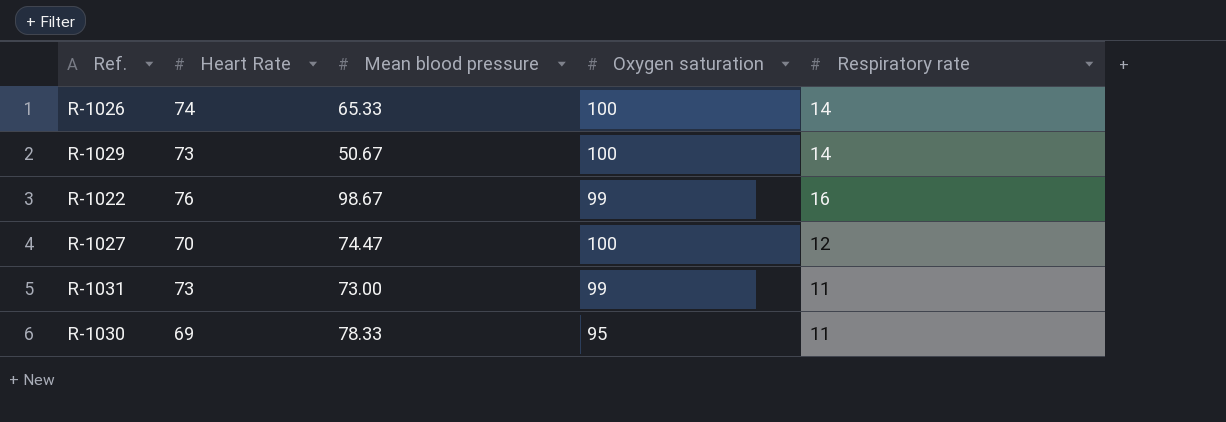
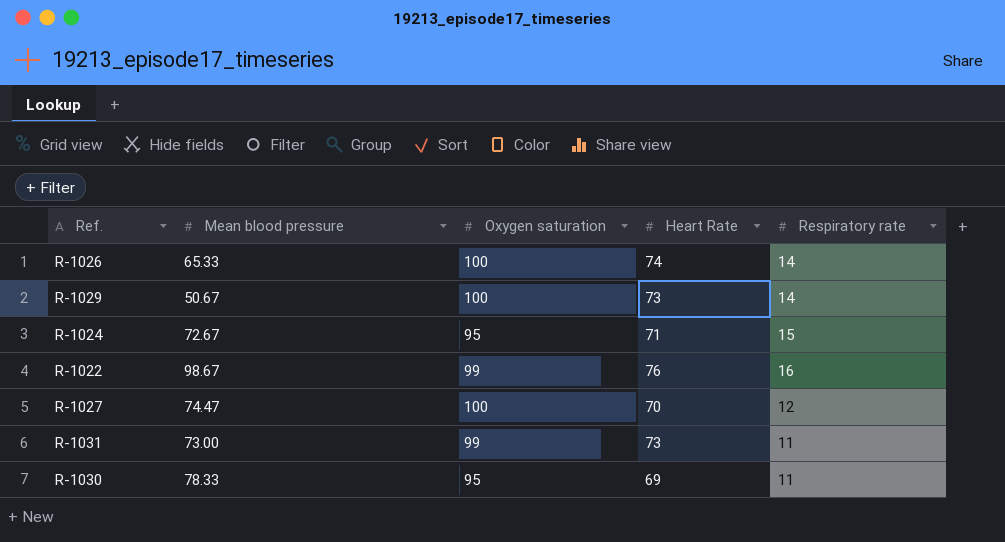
column Heart Rate | position: 2 -> 4
row R-1024: none -> 72.67 | 95 | 71 | 15

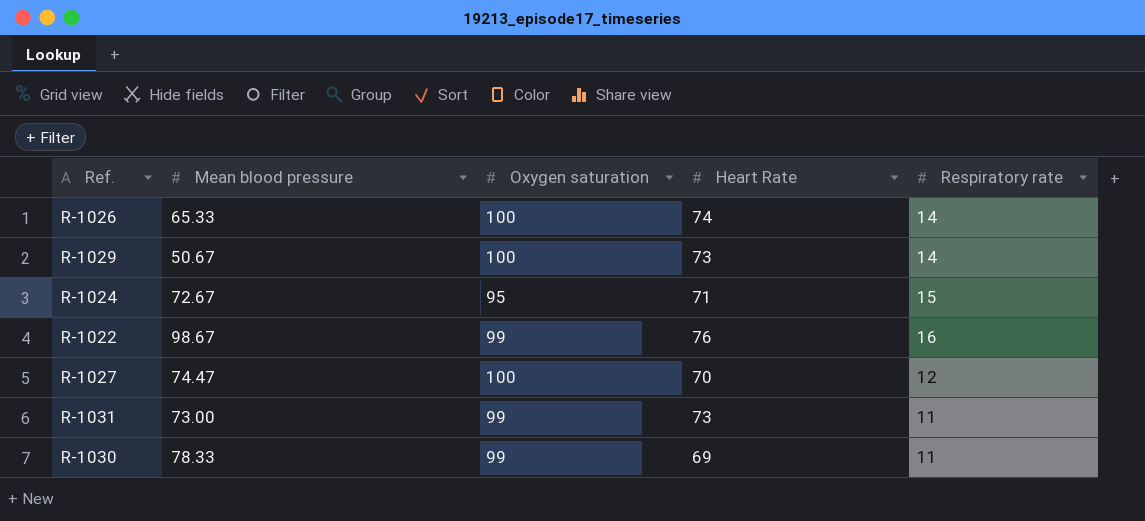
R-1030 | Oxygen saturation: 95 -> 99

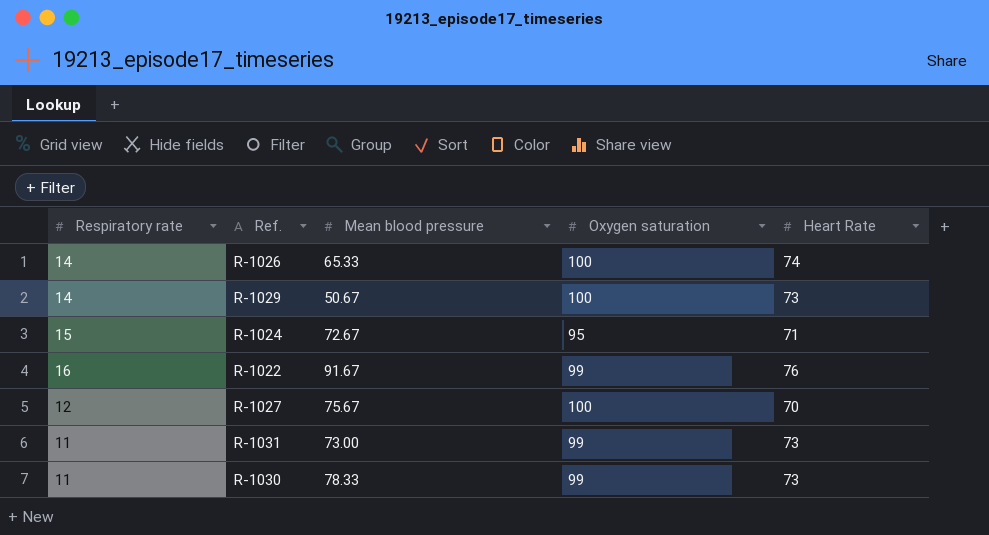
column Respiratory rate | position: 5 -> 1
R-1022 | Mean blood pressure: 98.67 -> 91.67
R-1027 | Mean blood pressure: 74.47 -> 75.67
R-1030 | Heart Rate: 69 -> 73

